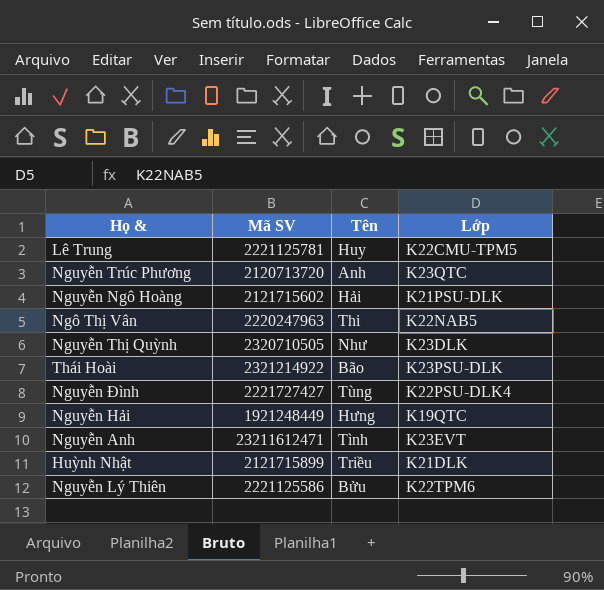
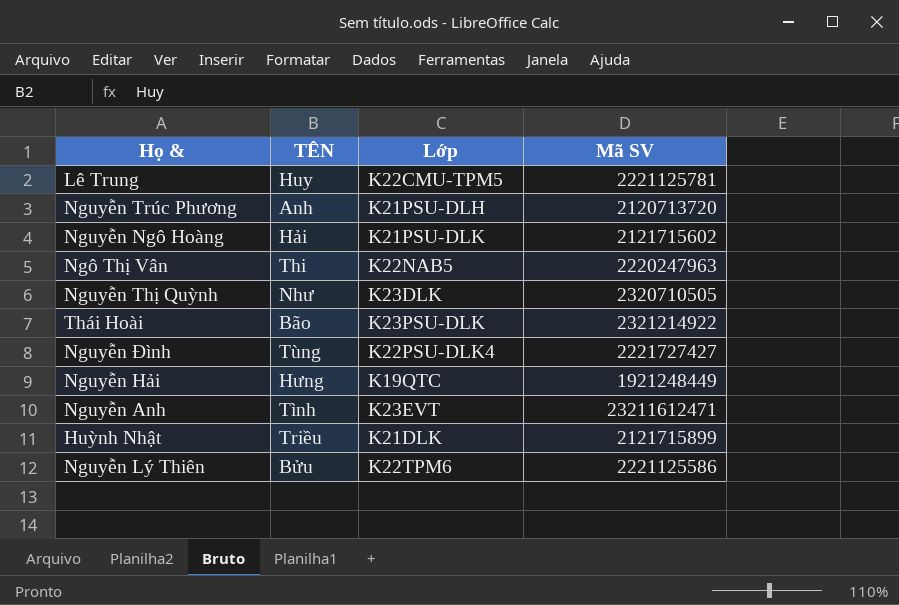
column name: Tên -> TÊN
column Mã SV | position: 2 -> 4
Nguyễn Trúc Phương | Lớp: K23QTC -> K21PSU-DLH

